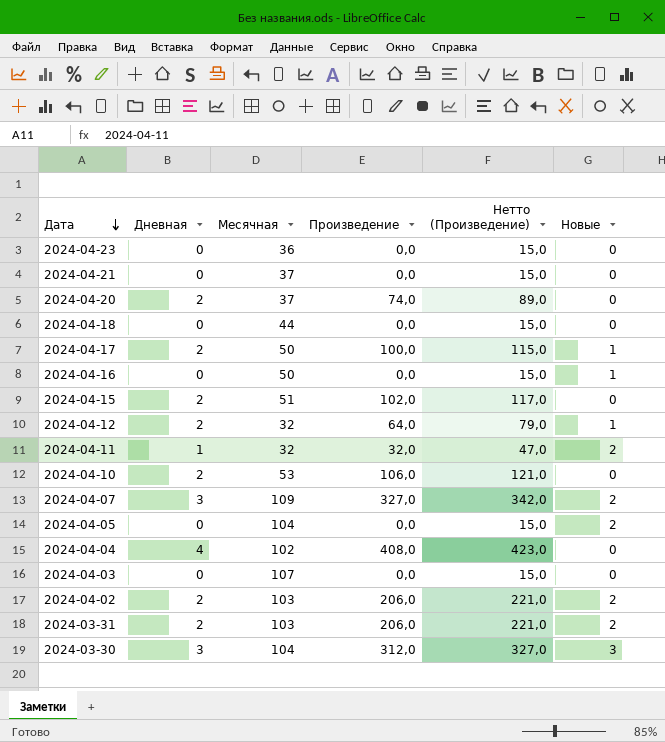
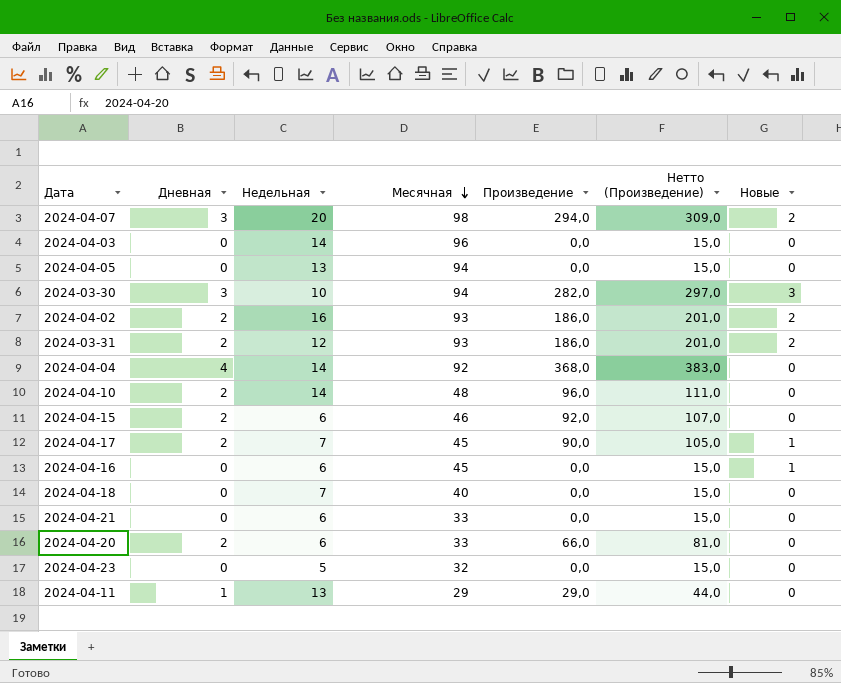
row order: Дата descending -> Месячная descending
column Недельная | position: none -> 3
row 2024-04-12: 2 | 32 | 64,0 | 79,0 | 1 -> none
2024-04-07 | Месячная: 109 -> 98
2024-04-07 | Произведение: 327,0 -> 294,0
2024-04-07 | Нетто (Произведение): 342,0 -> 309,0
2024-04-03 | Месячная: 107 -> 96
2024-04-05 | Месячная: 104 -> 94
2024-04-05 | Новые: 2 -> 0
2024-03-30 | Месячная: 104 -> 94
2024-03-30 | Произведение: 312,0 -> 282,0
2024-03-30 | Нетто (Произведение): 327,0 -> 297,0
2024-04-02 | Месячная: 103 -> 93
2024-04-02 | Произведение: 206,0 -> 186,0
2024-04-02 | Нетто (Произведение): 221,0 -> 201,0
2024-03-31 | Месячная: 103 -> 93
2024-03-31 | Произведение: 206,0 -> 186,0
2024-03-31 | Нетто (Произведение): 221,0 -> 201,0
2024-04-04 | Месячная: 102 -> 92
2024-04-04 | Произведение: 408,0 -> 368,0
2024-04-04 | Нетто (Произведение): 423,0 -> 383,0
2024-04-10 | Месячная: 53 -> 48
2024-04-10 | Произведение: 106,0 -> 96,0
2024-04-10 | Нетто (Произведение): 121,0 -> 111,0
2024-04-15 | Месячная: 51 -> 46
2024-04-15 | Произведение: 102,0 -> 92,0
2024-04-15 | Нетто (Произведение): 117,0 -> 107,0
2024-04-17 | Месячная: 50 -> 45
2024-04-17 | Произведение: 100,0 -> 90,0
2024-04-17 | Нетто (Произведение): 115,0 -> 105,0
2024-04-16 | Месячная: 50 -> 45
2024-04-18 | Месячная: 44 -> 40
2024-04-21 | Месячная: 37 -> 33
2024-04-20 | Месячная: 37 -> 33
2024-04-20 | Произведение: 74,0 -> 66,0
2024-04-20 | Нетто (Произведение): 89,0 -> 81,0
2024-04-23 | Месячная: 36 -> 32
2024-04-11 | Месячная: 32 -> 29
2024-04-11 | Произведение: 32,0 -> 29,0
2024-04-11 | Нетто (Произведение): 47,0 -> 44,0
2024-04-11 | Новые: 2 -> 0

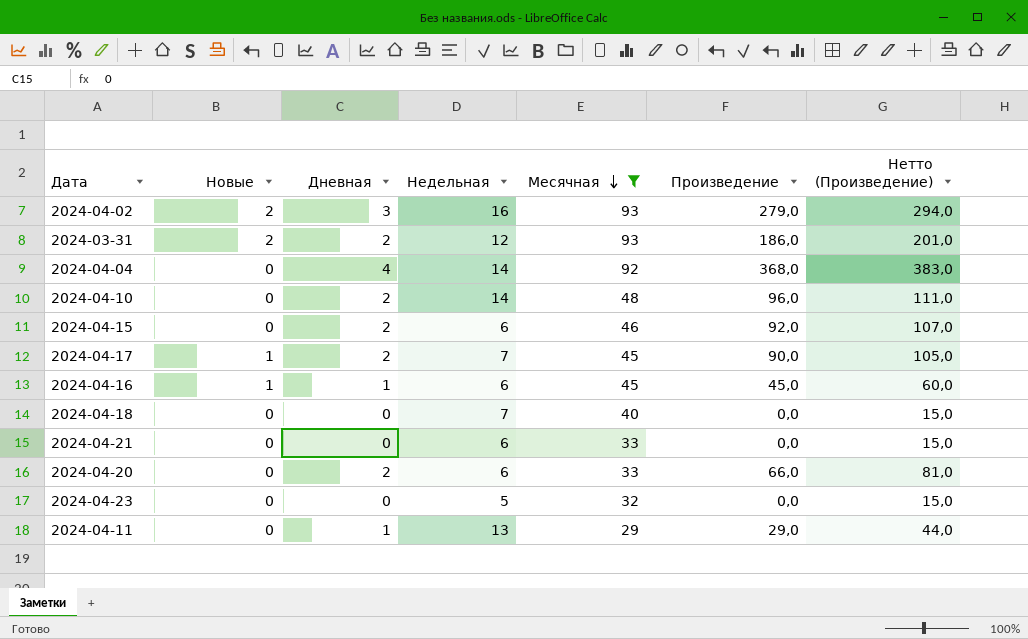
filter: none -> Месячная <= 93
column Новые | position: 7 -> 2
2024-04-02 | Дневная: 2 -> 3
2024-04-02 | Произведение: 186,0 -> 279,0
2024-04-02 | Нетто (Произведение): 201,0 -> 294,0
2024-04-16 | Дневная: 0 -> 1
2024-04-16 | Произведение: 0,0 -> 45,0
2024-04-16 | Нетто (Произведение): 15,0 -> 60,0

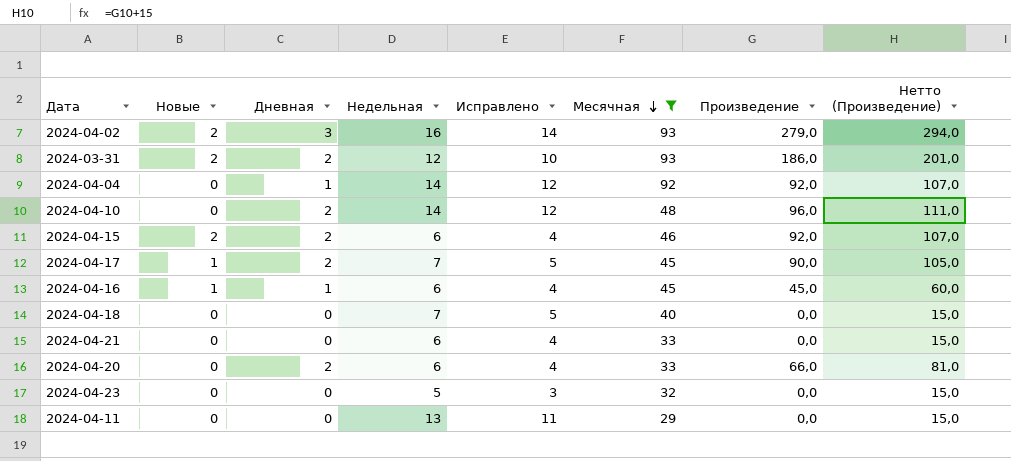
column Исправлено | formula: none -> [Недельная] - 2
2024-04-04 | Дневная: 4 -> 1
2024-04-04 | Произведение: 368,0 -> 92,0
2024-04-04 | Нетто (Произведение): 383,0 -> 107,0
2024-04-15 | Новые: 0 -> 2
2024-04-11 | Дневная: 1 -> 0
2024-04-11 | Произведение: 29,0 -> 0,0
2024-04-11 | Нетто (Произведение): 44,0 -> 15,0

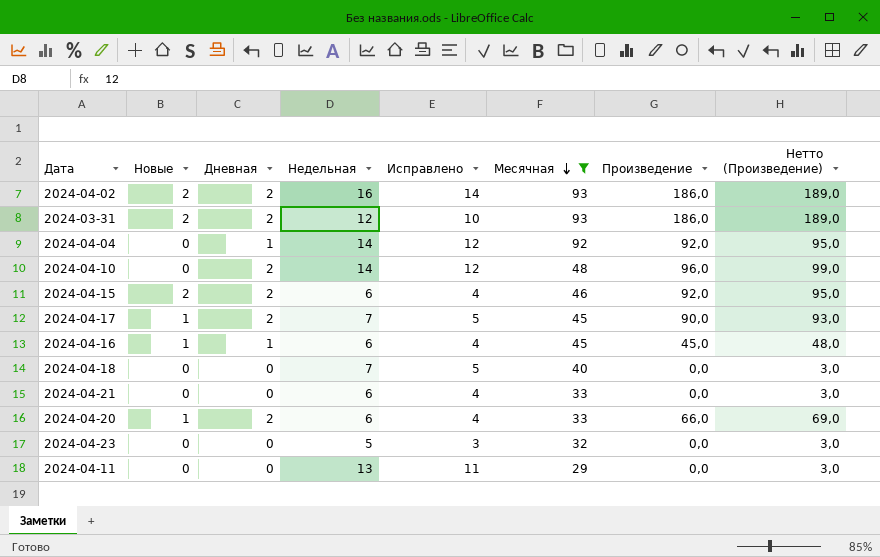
column Нетто (Произведение) | formula: [Произведение] + 15 -> [Произведение] + 3
2024-04-02 | Дневная: 3 -> 2
2024-04-02 | Произведение: 279,0 -> 186,0
2024-04-20 | Новые: 0 -> 1

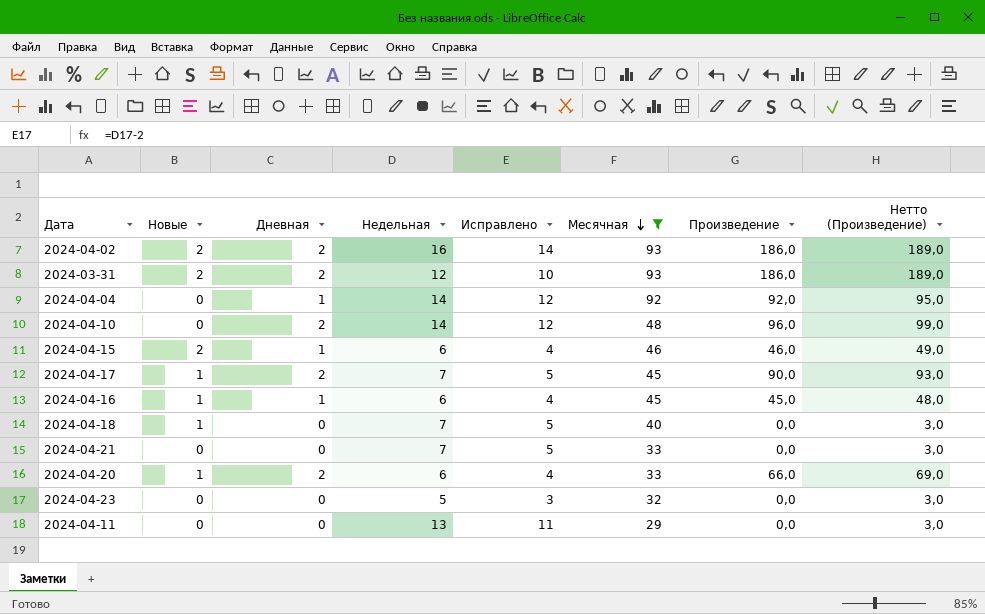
2024-04-15 | Дневная: 2 -> 1
2024-04-15 | Произведение: 92,0 -> 46,0
2024-04-15 | Нетто (Произведение): 95,0 -> 49,0
2024-04-18 | Новые: 0 -> 1
2024-04-21 | Недельная: 6 -> 7
2024-04-21 | Исправлено: 4 -> 5

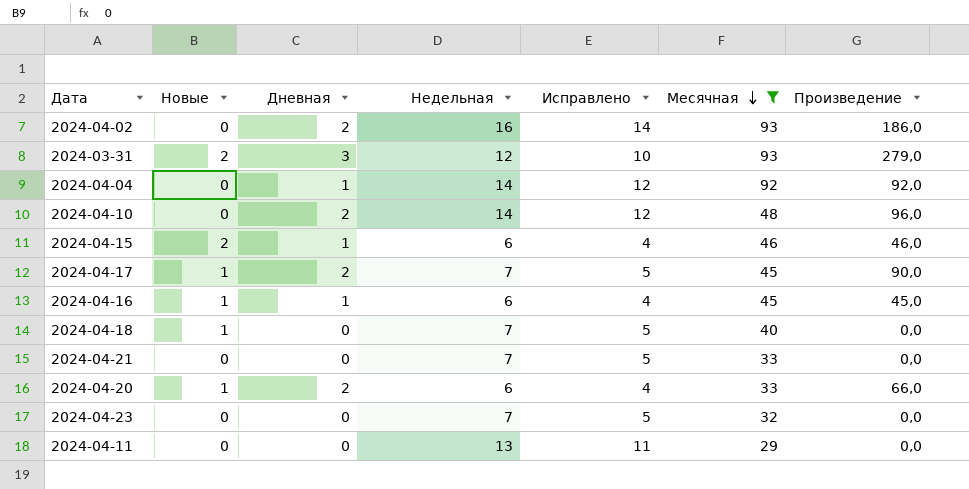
column Нетто (Произведение) | formula: [Произведение] + 3 -> none
2024-04-02 | Новые: 2 -> 0
2024-03-31 | Дневная: 2 -> 3
2024-03-31 | Произведение: 186,0 -> 279,0
2024-04-23 | Недельная: 5 -> 7
2024-04-23 | Исправлено: 3 -> 5

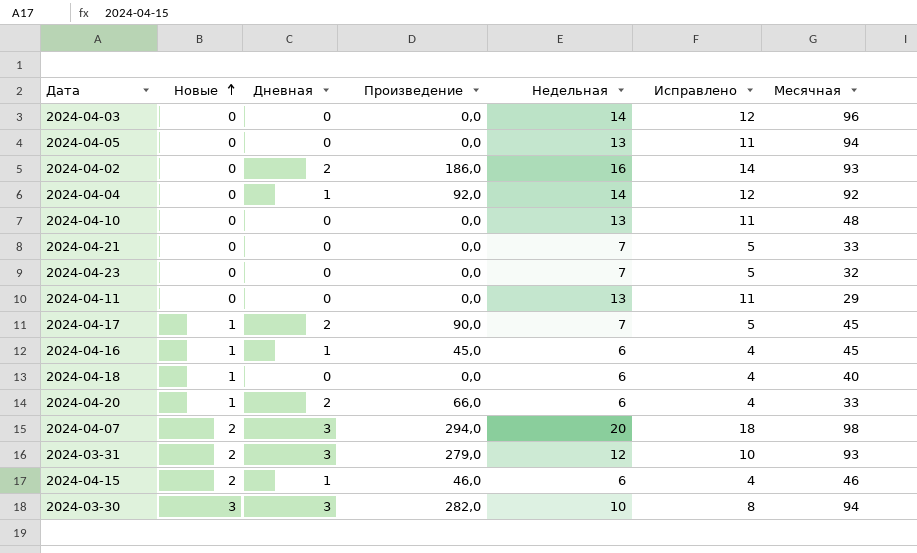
filter: Месячная <= 93 -> none
row order: Месячная descending -> Новые ascending
column Произведение | position: 7 -> 4
2024-04-10 | Дневная: 2 -> 0
2024-04-10 | Произведение: 96,0 -> 0,0
2024-04-10 | Недельная: 14 -> 13
2024-04-10 | Исправлено: 12 -> 11
2024-04-18 | Недельная: 7 -> 6
2024-04-18 | Исправлено: 5 -> 4

